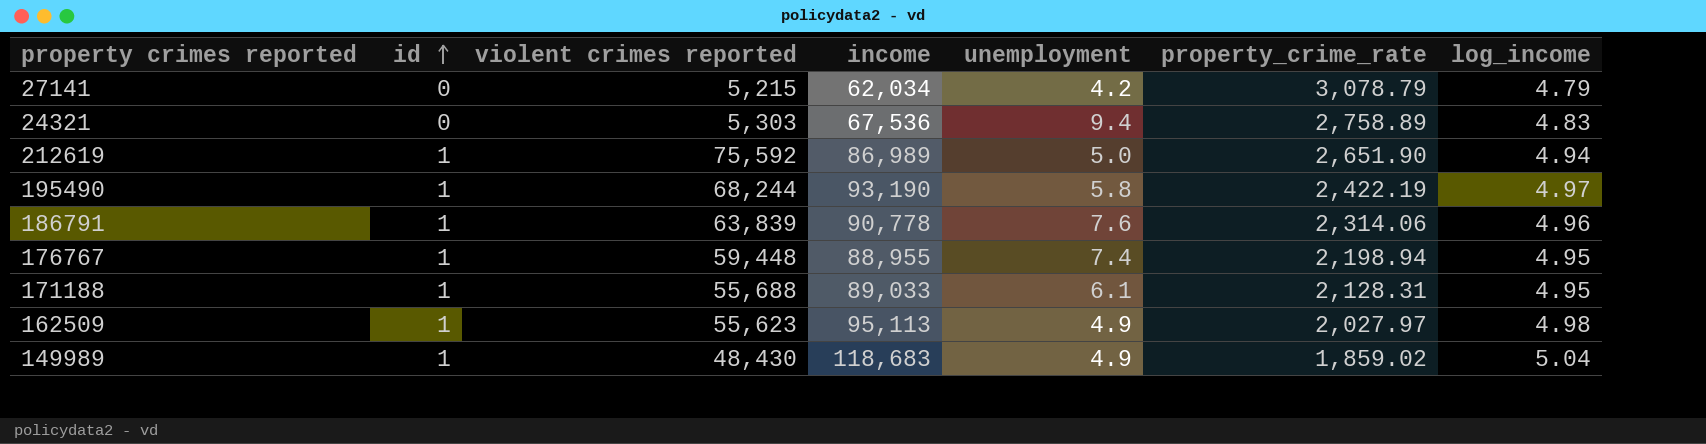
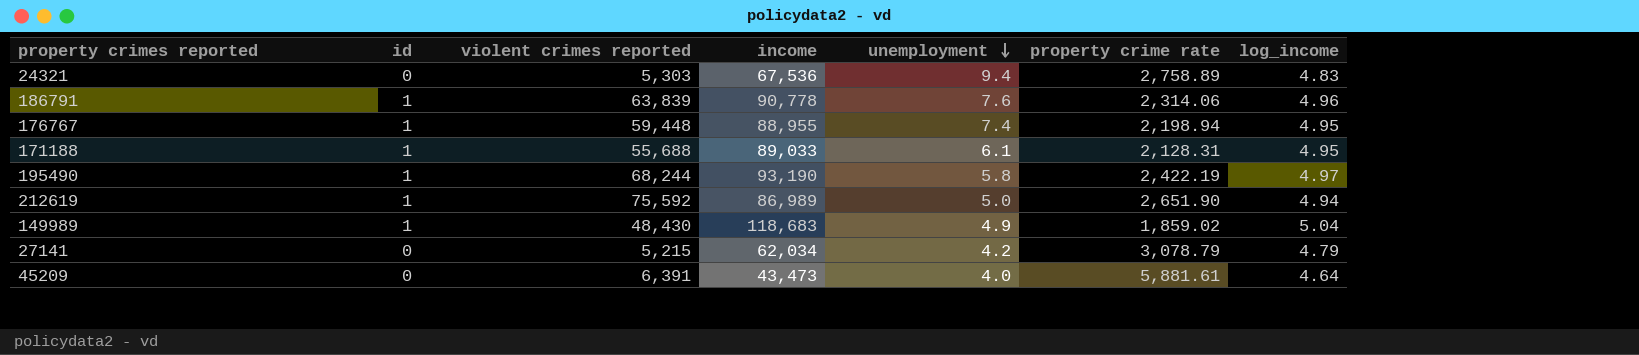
row order: id ascending -> unemployment descending
column name: property_crime_rate -> property crime rate
row 162509: 1 | 55,623 | 95,113 | 4.9 | 2,027.97 | 4.98 -> none
row 45209: none -> 0 | 6,391 | 43,473 | 4.0 | 5,881.61 | 4.64

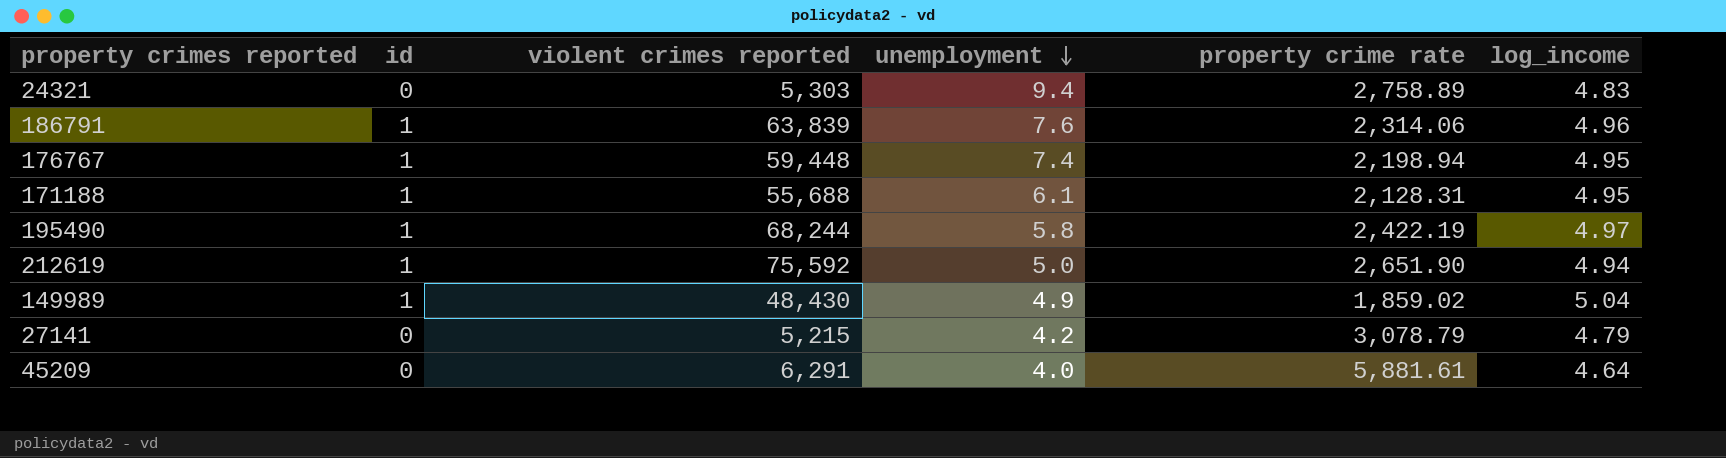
column income | position: 4 -> none
45209 | violent crimes reported: 6,391 -> 6,291

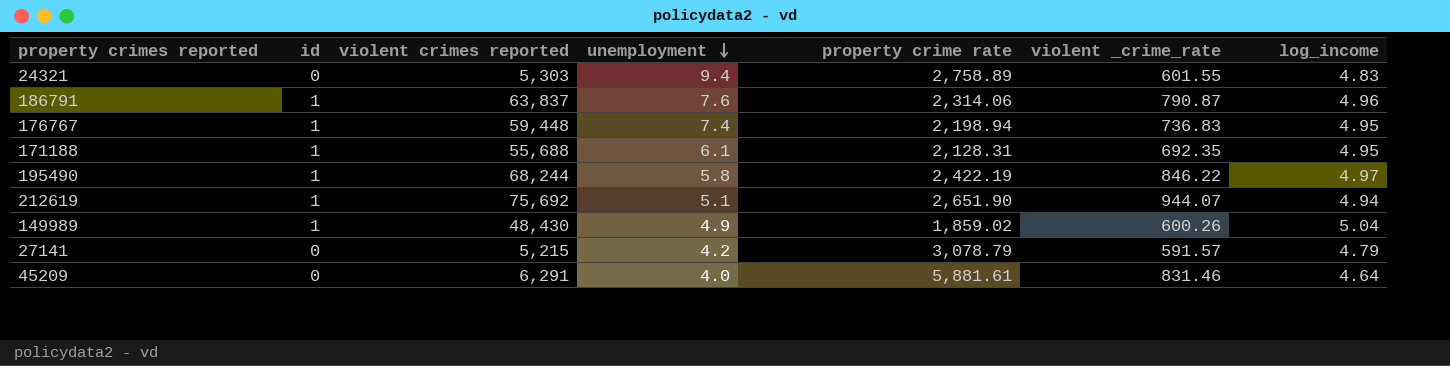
column violent _crime_rate | position: none -> 6
186791 | violent crimes reported: 63,839 -> 63,837
212619 | violent crimes reported: 75,592 -> 75,692
212619 | unemployment: 5.0 -> 5.1

